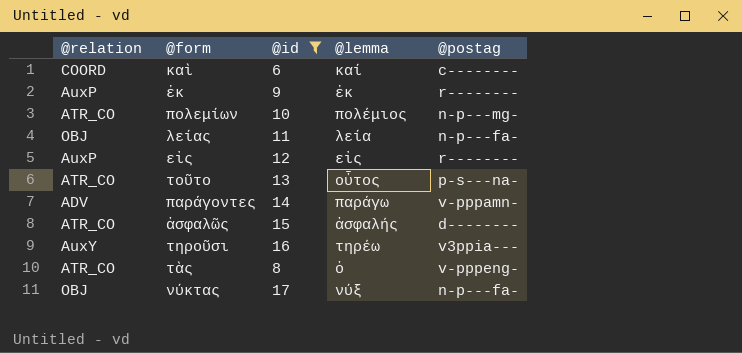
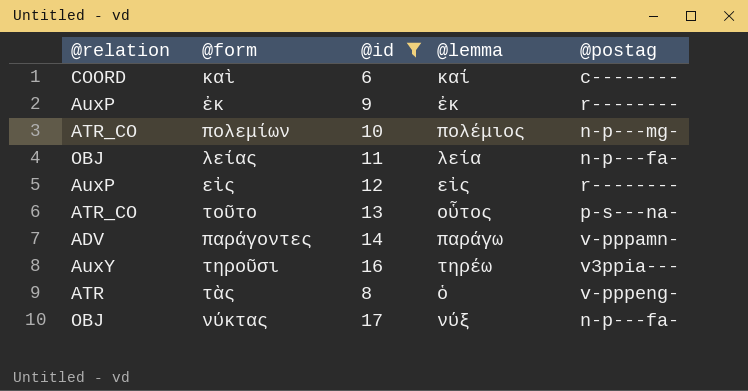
row ἀσφαλῶς: ATR_CO | 15 | ἀσφαλής | d-------- -> none
τὰς | @relation: ATR_CO -> ATR

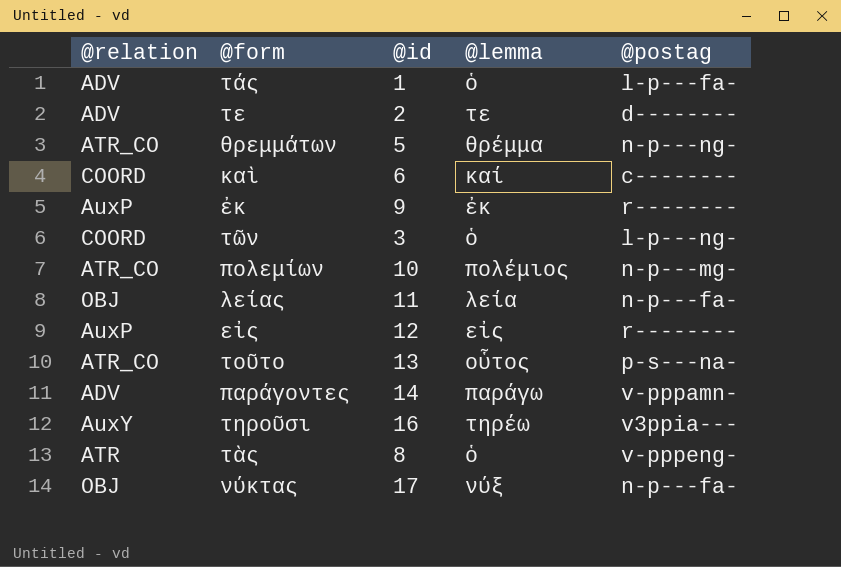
filter: @id >= 6 -> none

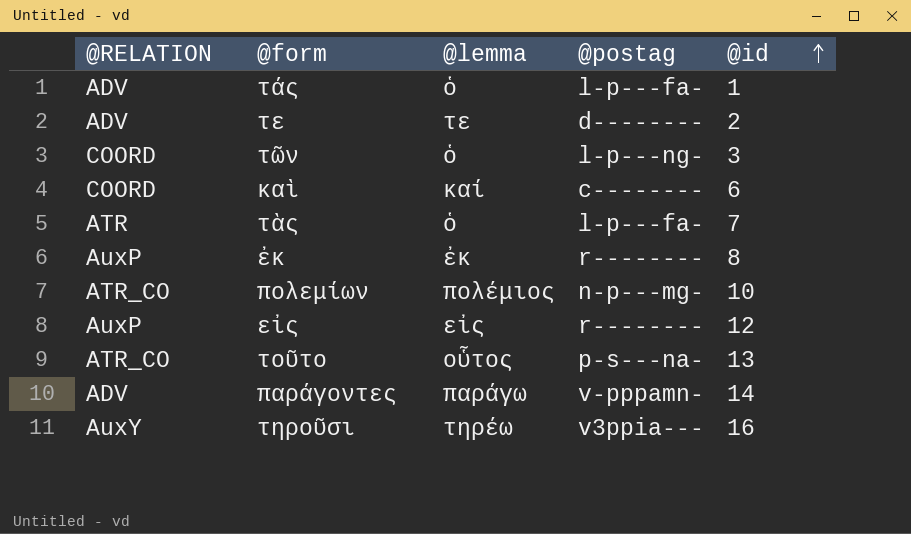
row order: none -> @id ascending
column name: @relation -> @RELATION
column @id | position: 3 -> 5
row θρεμμάτων: ATR_CO | 5 | θρέμμα | n-p---ng- -> none
row λείας: OBJ | 11 | λεία | n-p---fa- -> none
row νύκτας: OBJ | 17 | νύξ | n-p---fa- -> none
τὰς | @postag: v-pppeng- -> l-p---fa-
τὰς | @id: 8 -> 7
ἐκ | @id: 9 -> 8

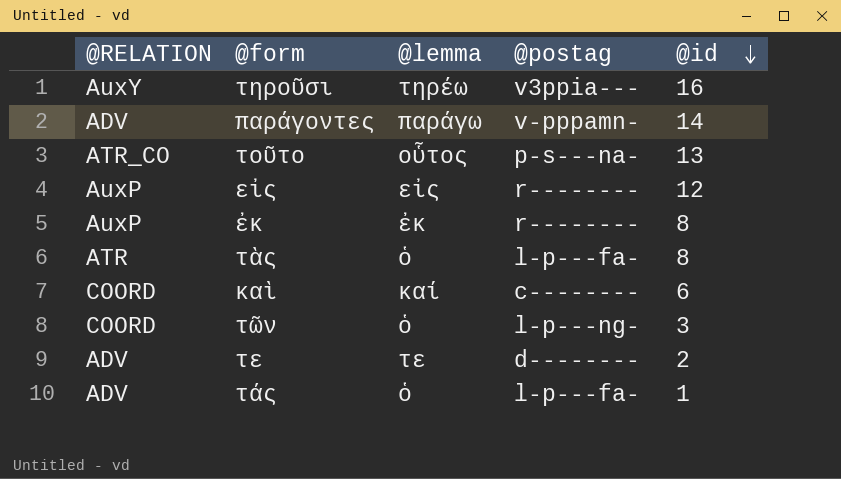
row order: @id ascending -> @id descending
row πολεμίων: ATR_CO | πολέμιος | n-p---mg- | 10 -> none
τὰς | @id: 7 -> 8

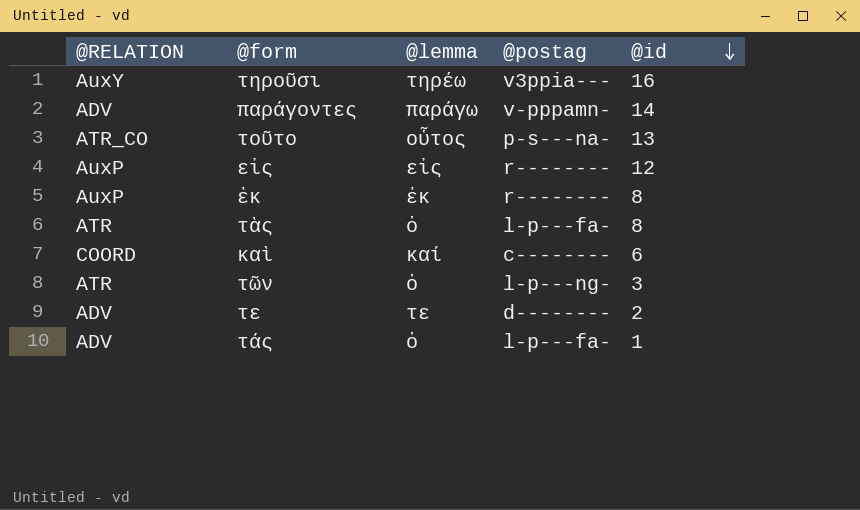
τῶν | @RELATION: COORD -> ATR

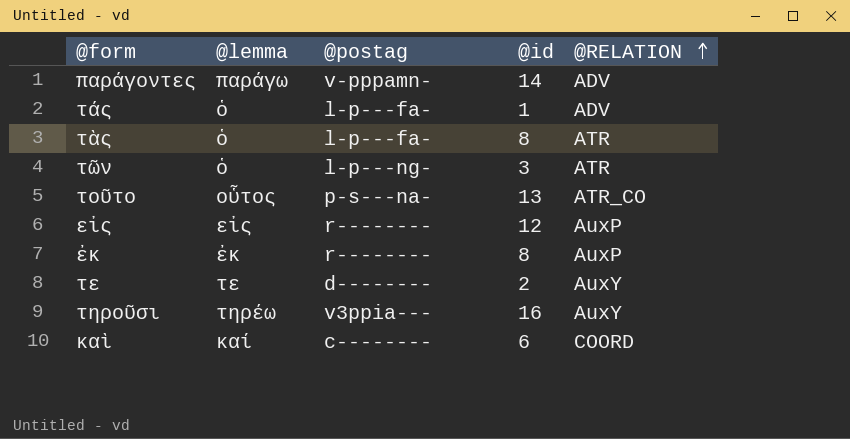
row order: @id descending -> @RELATION ascending
column @RELATION | position: 1 -> 5
τε | @RELATION: ADV -> AuxY

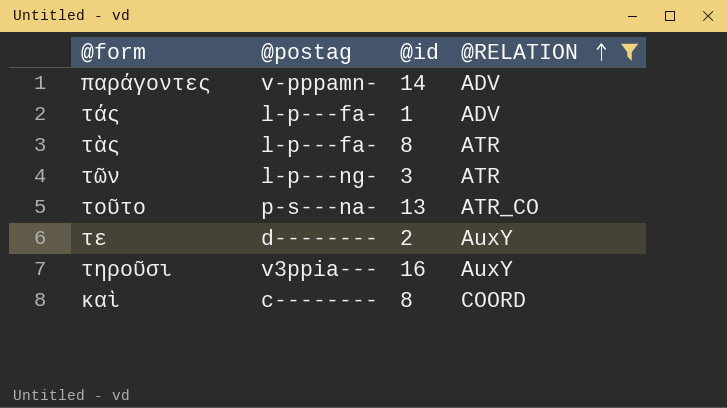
filter: none -> @RELATION != AuxP
column @lemma | position: 2 -> none
καὶ | @id: 6 -> 8

